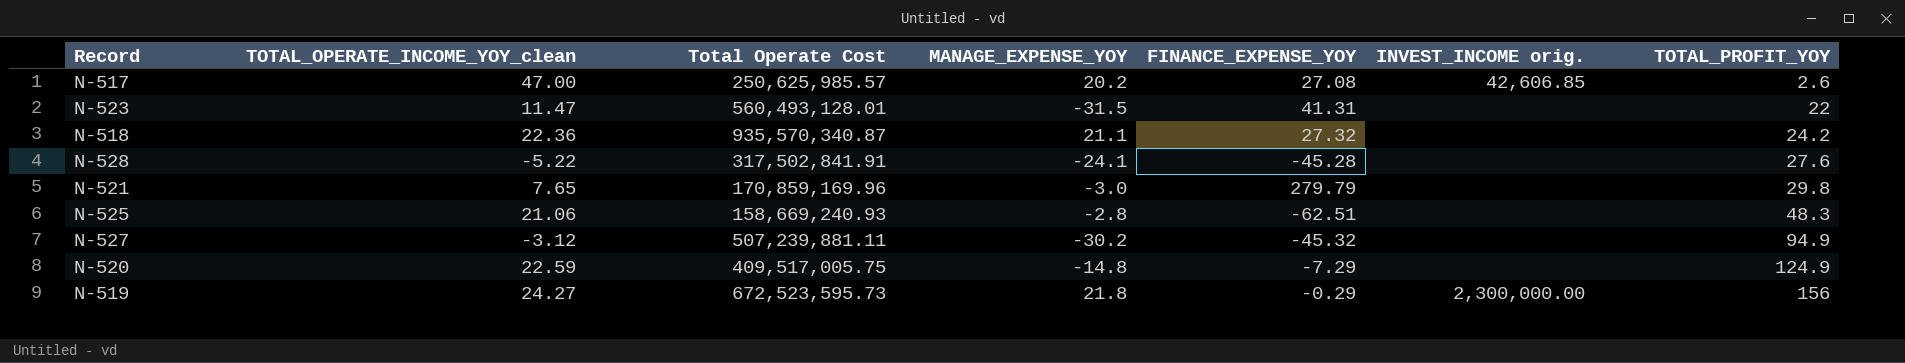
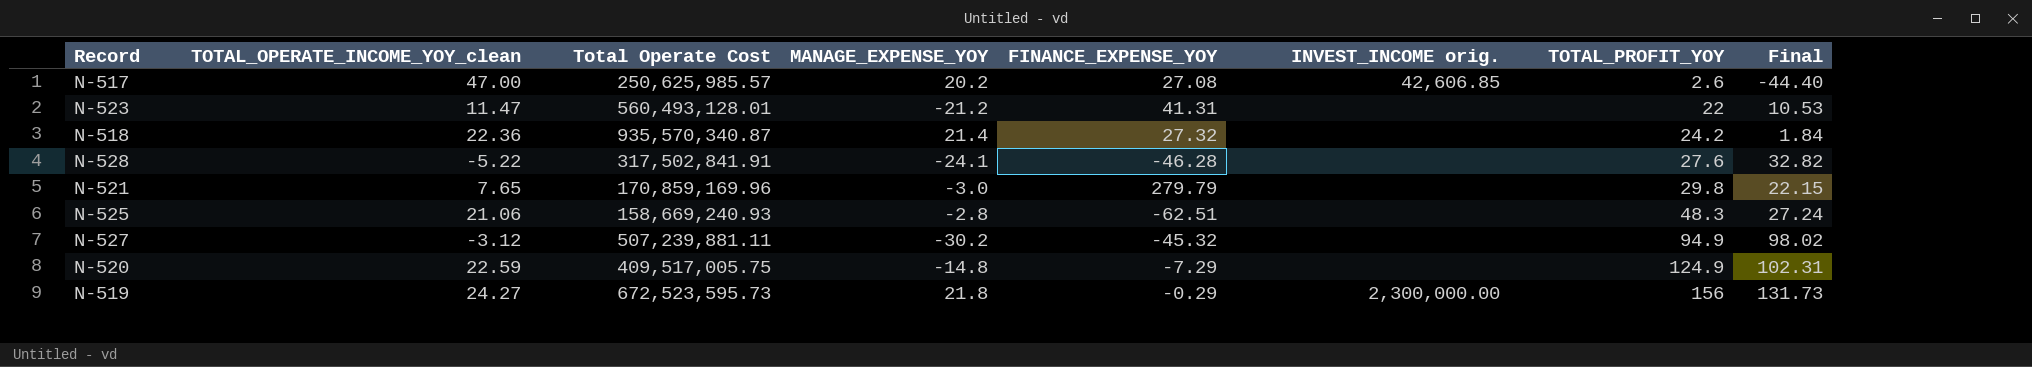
column Final | formula: none -> [TOTAL_PROFIT_YOY] - [TOTAL_OPERATE_INCOME_YOY_clean]
N-523 | MANAGE_EXPENSE_YOY: -31.5 -> -21.2
N-518 | MANAGE_EXPENSE_YOY: 21.1 -> 21.4
N-528 | FINANCE_EXPENSE_YOY: -45.28 -> -46.28

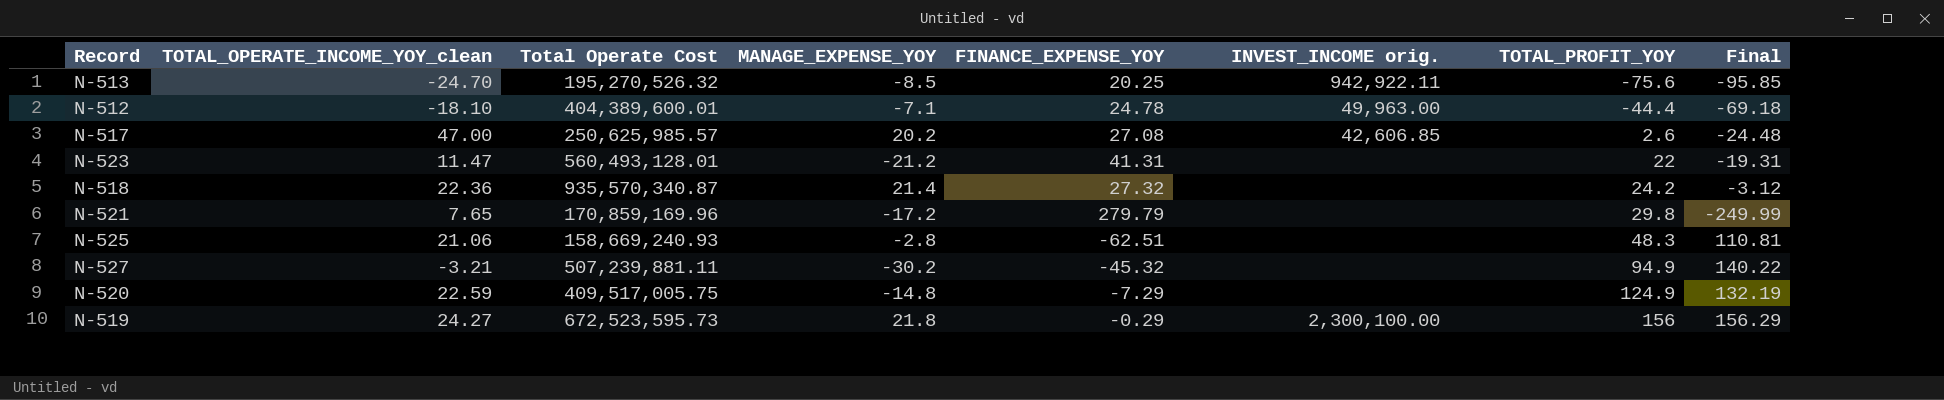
column Final | formula: [TOTAL_PROFIT_YOY] - [TOTAL_OPERATE_INCOME_YOY_clean] -> [TOTAL_PROFIT_YOY] - [FINANCE_EXPENSE_YOY]
row N-528: -5.22 | 317,502,841.91 | -24.1 | -46.28 | none | 27.6 | 32.82 -> none
row N-513: none -> -24.70 | 195,270,526.32 | -8.5 | 20.25 | 942,922.11 | -75.6 | -95.85
row N-512: none -> -18.10 | 404,389,600.01 | -7.1 | 24.78 | 49,963.00 | -44.4 | -69.18
N-521 | MANAGE_EXPENSE_YOY: -3.0 -> -17.2
N-527 | TOTAL_OPERATE_INCOME_YOY_clean: -3.12 -> -3.21
N-519 | INVEST_INCOME orig.: 2,300,000.00 -> 2,300,100.00

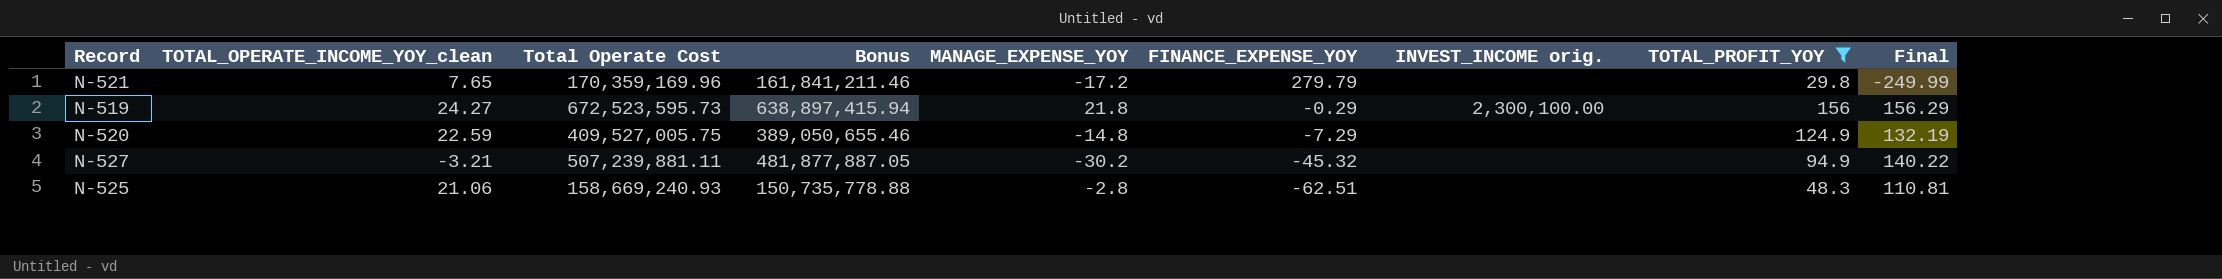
filter: none -> TOTAL_PROFIT_YOY >= 29.8
row order: TOTAL_PROFIT_YOY ascending -> FINANCE_EXPENSE_YOY descending
column Bonus | formula: none -> [Total Operate Cost] * 0.95
N-521 | Total Operate Cost: 170,859,169.96 -> 170,359,169.96
N-520 | Total Operate Cost: 409,517,005.75 -> 409,527,005.75

